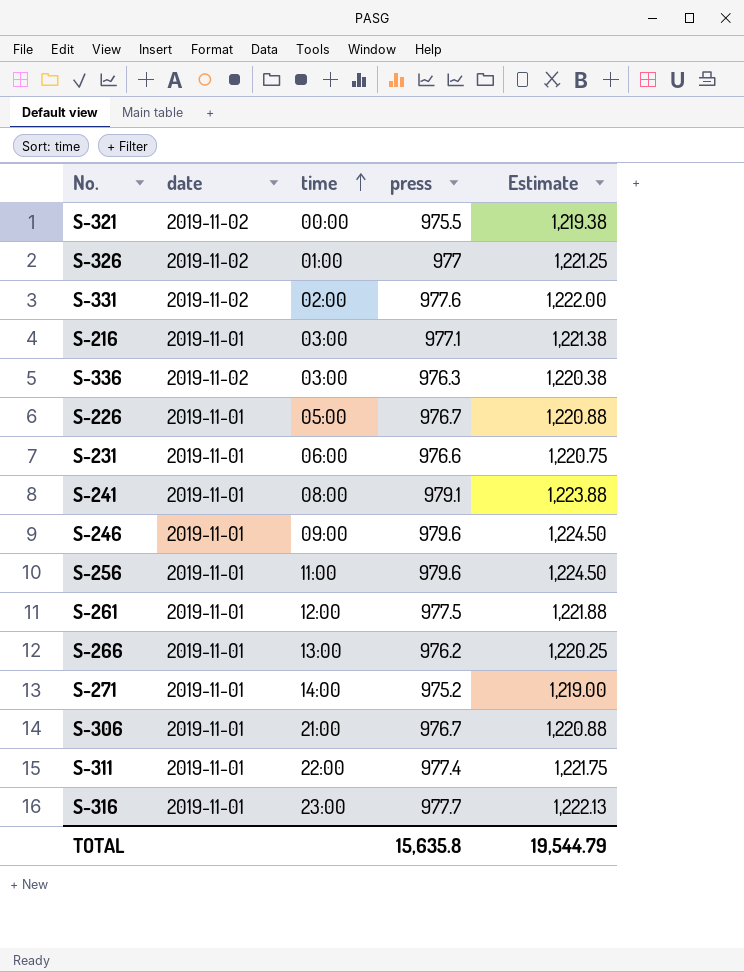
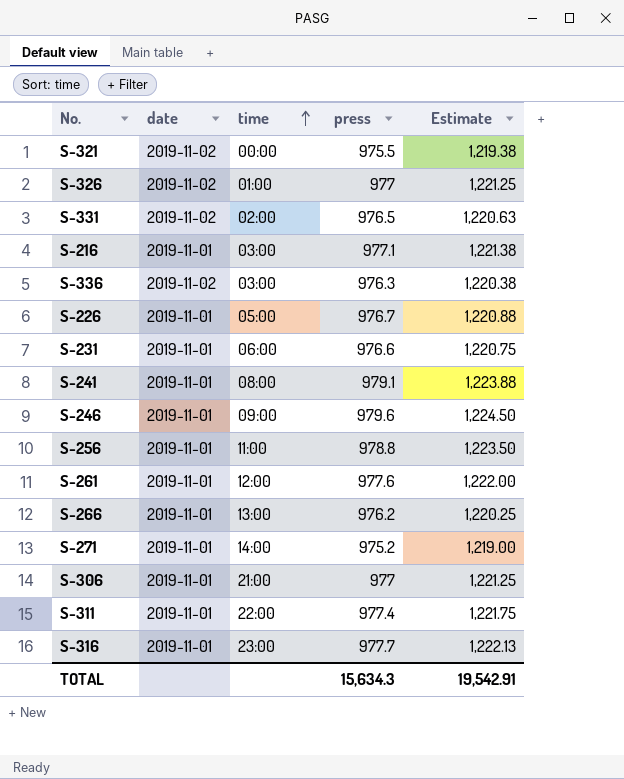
S-331 | press: 977.6 -> 976.5
S-331 | Estimate: 1,222.00 -> 1,220.63
S-256 | press: 979.6 -> 978.8
S-256 | Estimate: 1,224.50 -> 1,223.50
S-261 | press: 977.5 -> 977.6
S-261 | Estimate: 1,221.88 -> 1,222.00
S-306 | press: 976.7 -> 977
S-306 | Estimate: 1,220.88 -> 1,221.25
TOTAL | press: 15,635.8 -> 15,634.3
TOTAL | Estimate: 19,544.79 -> 19,542.91

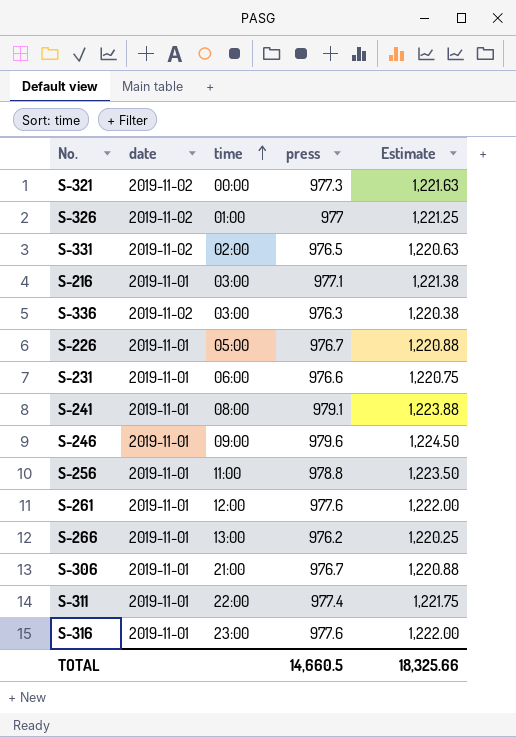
row S-271: 2019-11-01 | 14:00 | 975.2 | 1,219.00 -> none
S-321 | press: 975.5 -> 977.3
S-321 | Estimate: 1,219.38 -> 1,221.63
S-306 | press: 977 -> 976.7
S-306 | Estimate: 1,221.25 -> 1,220.88
S-316 | press: 977.7 -> 977.6
S-316 | Estimate: 1,222.13 -> 1,222.00
TOTAL | press: 15,634.3 -> 14,660.5
TOTAL | Estimate: 19,542.91 -> 18,325.66

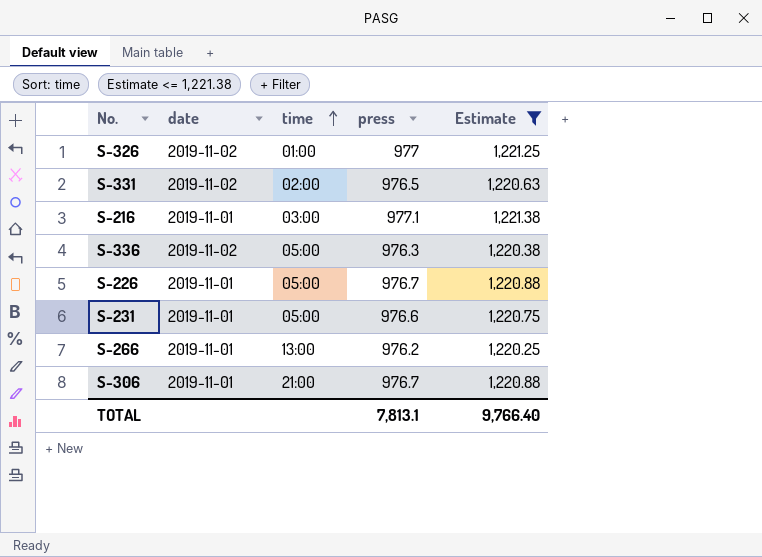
filter: none -> Estimate <= 1,221.38
S-336 | time: 03:00 -> 05:00
S-231 | time: 06:00 -> 05:00
TOTAL | press: 14,660.5 -> 7,813.1
TOTAL | Estimate: 18,325.66 -> 9,766.40

